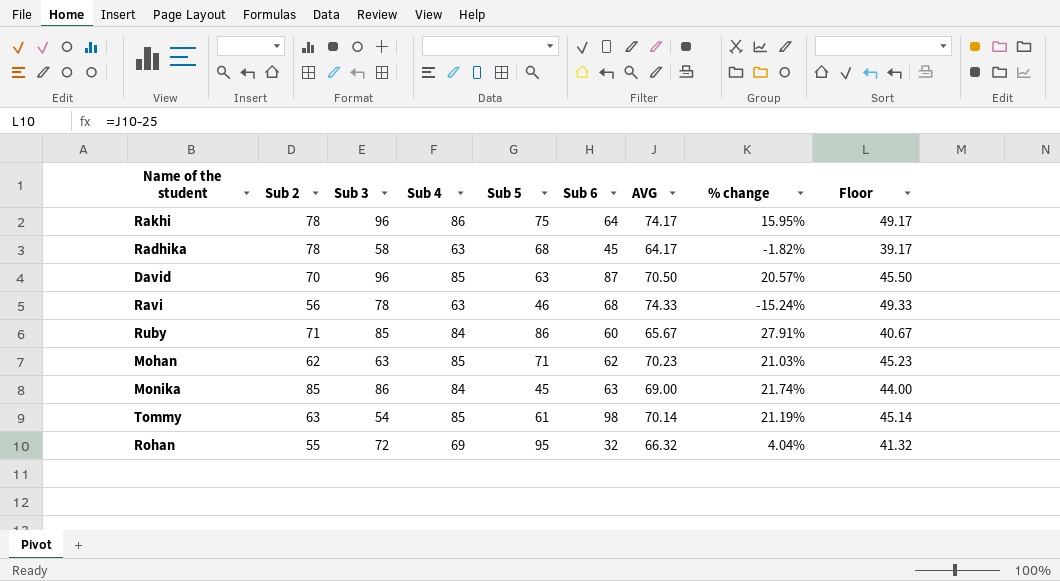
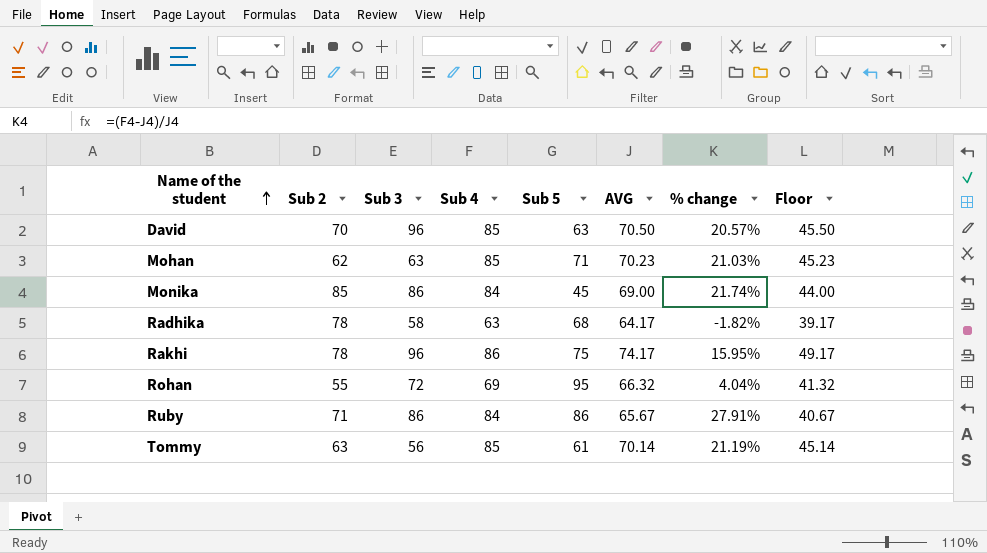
row order: none -> Name of the student ascending
column Sub 6 | position: 6 -> none
row Ravi: 56 | 78 | 63 | 46 | 68 | 74.33 | -15.24% | 49.33 -> none
Ruby | Sub 3: 85 -> 86
Tommy | Sub 3: 54 -> 56

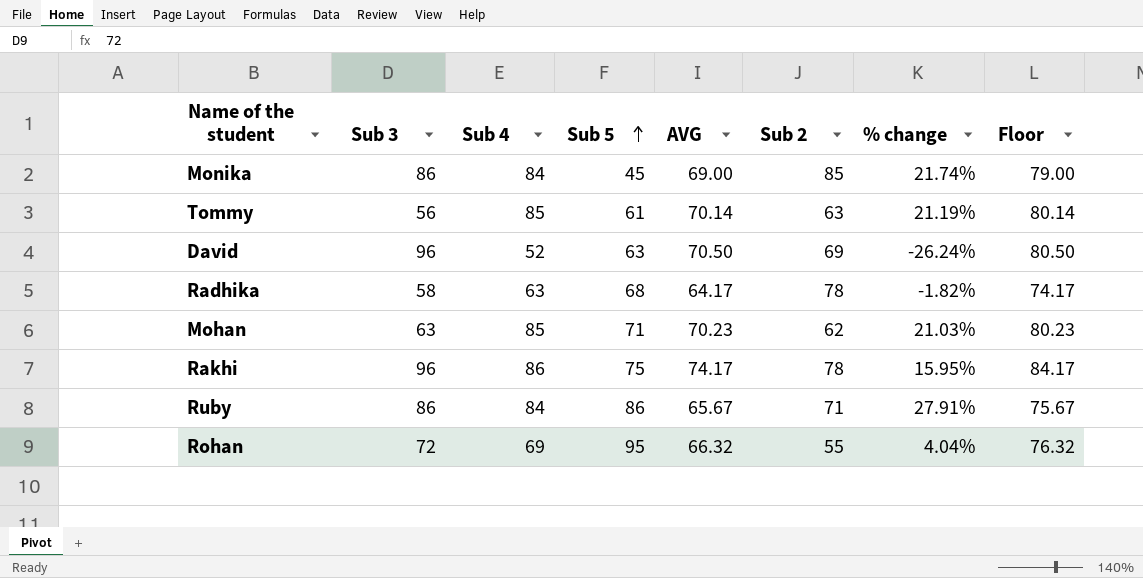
row order: Name of the student ascending -> Sub 5 ascending
column Sub 2 | position: 2 -> 6
column Floor | formula: [AVG] - 25 -> [AVG] + 10
David | Sub 4: 85 -> 52
David | Sub 2: 70 -> 69
David | % change: 20.57% -> -26.24%

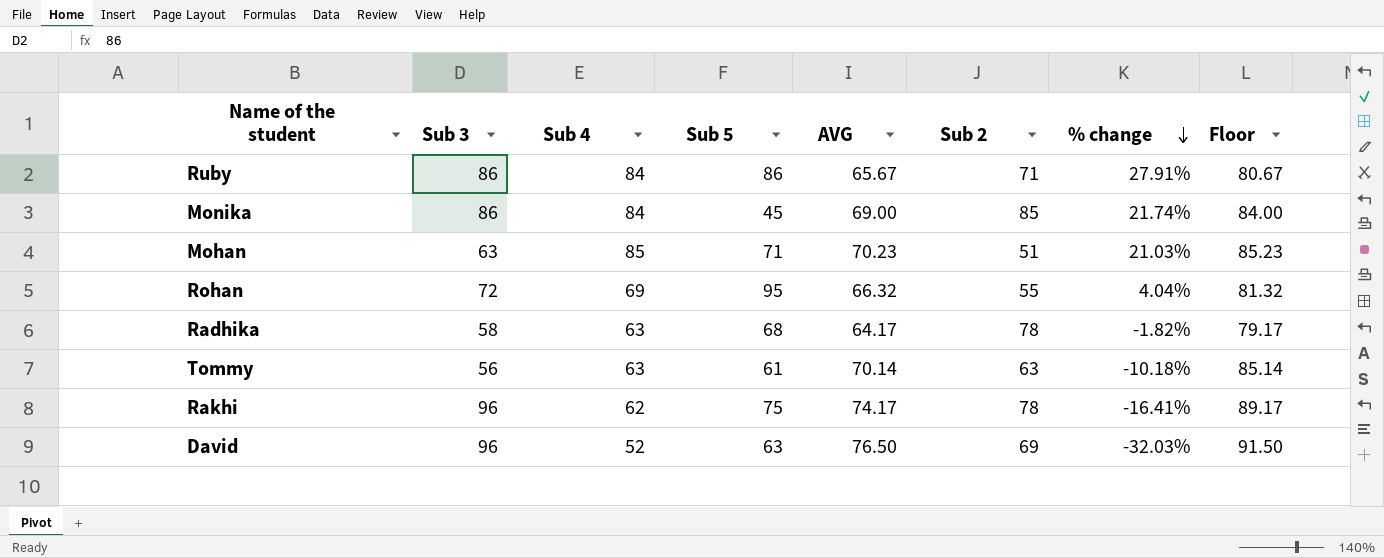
row order: Sub 5 ascending -> % change descending
column Floor | formula: [AVG] + 10 -> [AVG] + 15
Mohan | Sub 2: 62 -> 51
Tommy | Sub 4: 85 -> 63
Tommy | % change: 21.19% -> -10.18%
Rakhi | Sub 4: 86 -> 62
Rakhi | % change: 15.95% -> -16.41%
David | AVG: 70.50 -> 76.50
David | % change: -26.24% -> -32.03%

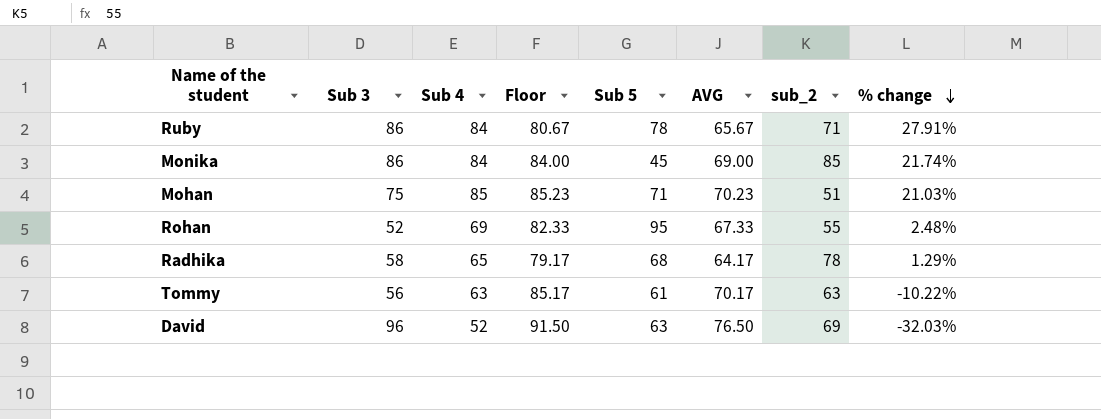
column Floor | position: 8 -> 4
column name: Sub 2 -> sub_2
row Rakhi: 96 | 62 | 75 | 74.17 | 78 | -16.41% | 89.17 -> none
Ruby | Sub 5: 86 -> 78
Mohan | Sub 3: 63 -> 75
Rohan | Sub 3: 72 -> 52
Rohan | Floor: 81.32 -> 82.33
Rohan | AVG: 66.32 -> 67.33
Rohan | % change: 4.04% -> 2.48%
Radhika | Sub 4: 63 -> 65
Radhika | % change: -1.82% -> 1.29%
Tommy | Floor: 85.14 -> 85.17
Tommy | AVG: 70.14 -> 70.17
Tommy | % change: -10.18% -> -10.22%

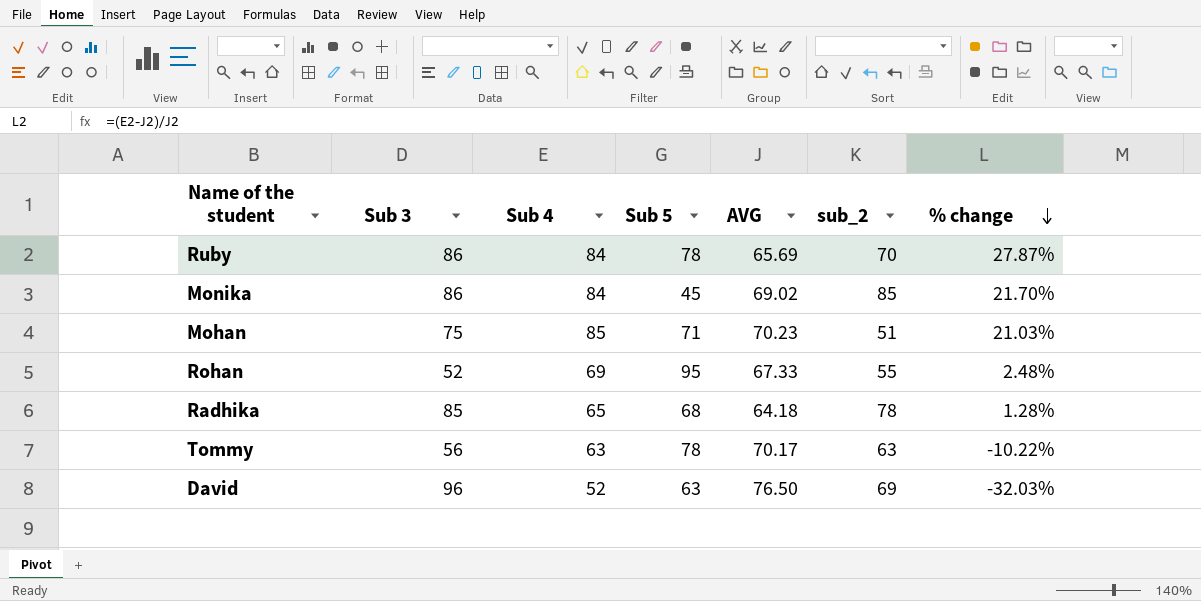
column Floor | formula: [AVG] + 15 -> none
Ruby | AVG: 65.67 -> 65.69
Ruby | sub_2: 71 -> 70
Ruby | % change: 27.91% -> 27.87%
Monika | AVG: 69.00 -> 69.02
Monika | % change: 21.74% -> 21.70%
Radhika | Sub 3: 58 -> 85
Radhika | AVG: 64.17 -> 64.18
Radhika | % change: 1.29% -> 1.28%
Tommy | Sub 5: 61 -> 78

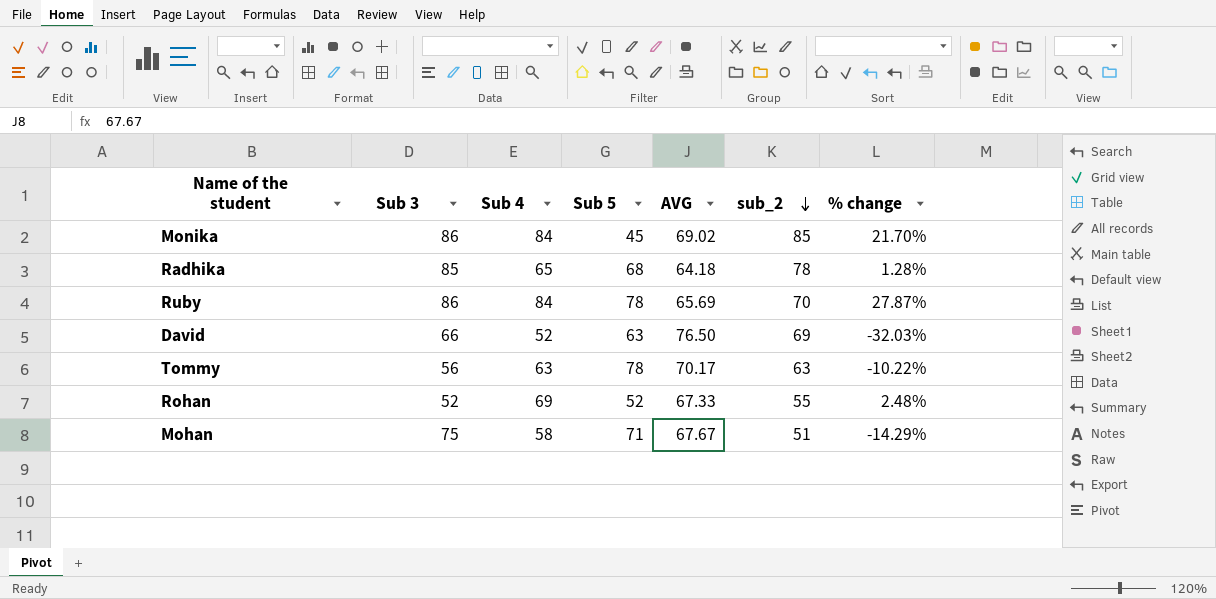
row order: % change descending -> sub_2 descending
David | Sub 3: 96 -> 66
Rohan | Sub 5: 95 -> 52
Mohan | Sub 4: 85 -> 58
Mohan | AVG: 70.23 -> 67.67
Mohan | % change: 21.03% -> -14.29%

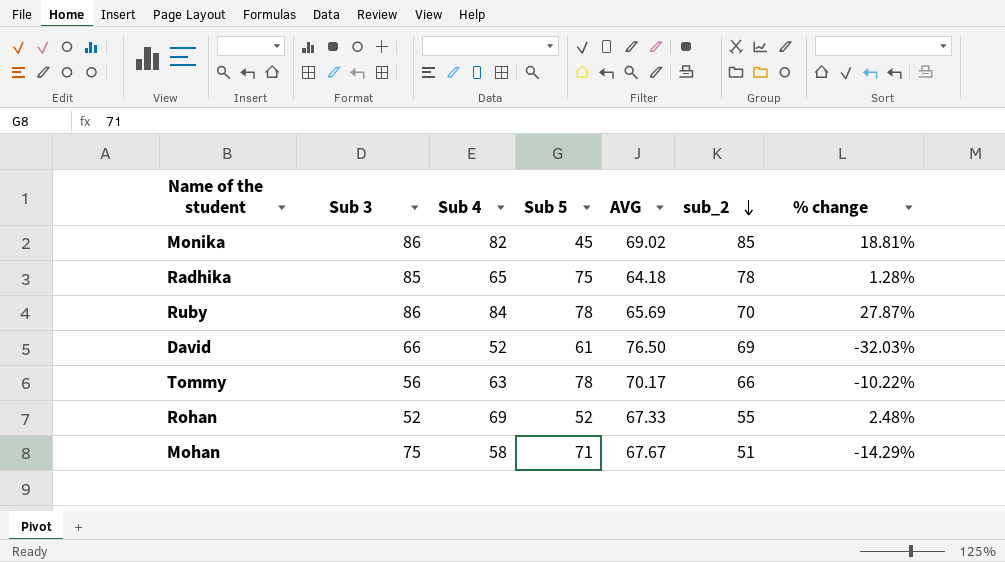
Monika | Sub 4: 84 -> 82
Monika | % change: 21.70% -> 18.81%
Radhika | Sub 5: 68 -> 75
David | Sub 5: 63 -> 61
Tommy | sub_2: 63 -> 66

